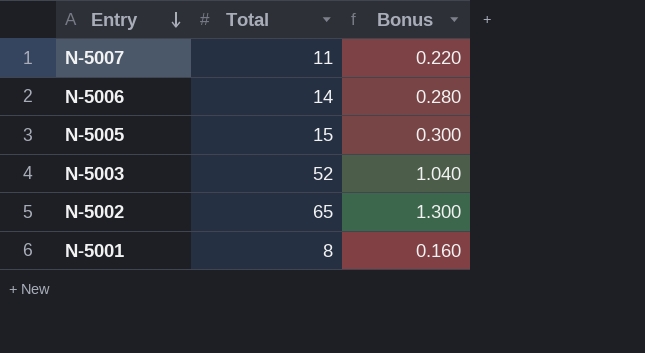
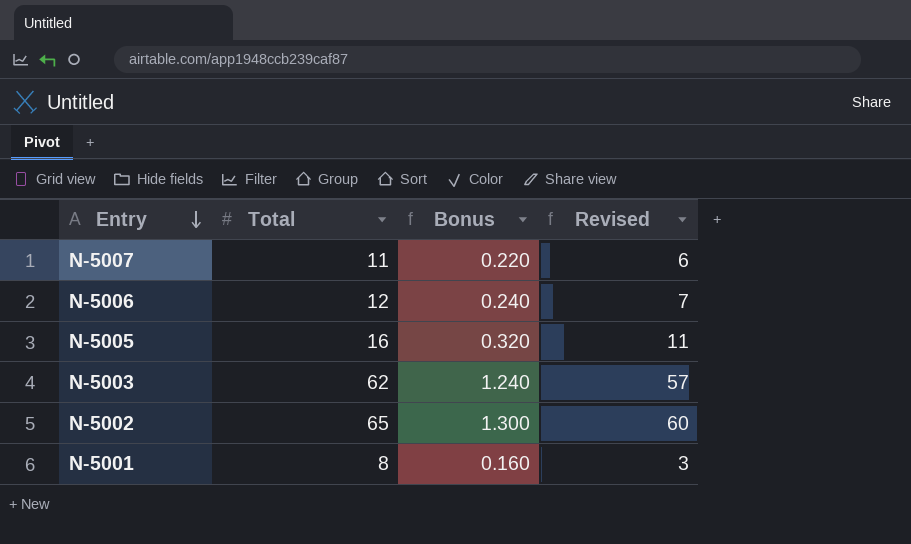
column Revised | formula: none -> [Total] - 5
N-5006 | Total: 14 -> 12
N-5006 | Bonus: 0.280 -> 0.240
N-5005 | Total: 15 -> 16
N-5005 | Bonus: 0.300 -> 0.320
N-5003 | Total: 52 -> 62
N-5003 | Bonus: 1.040 -> 1.240

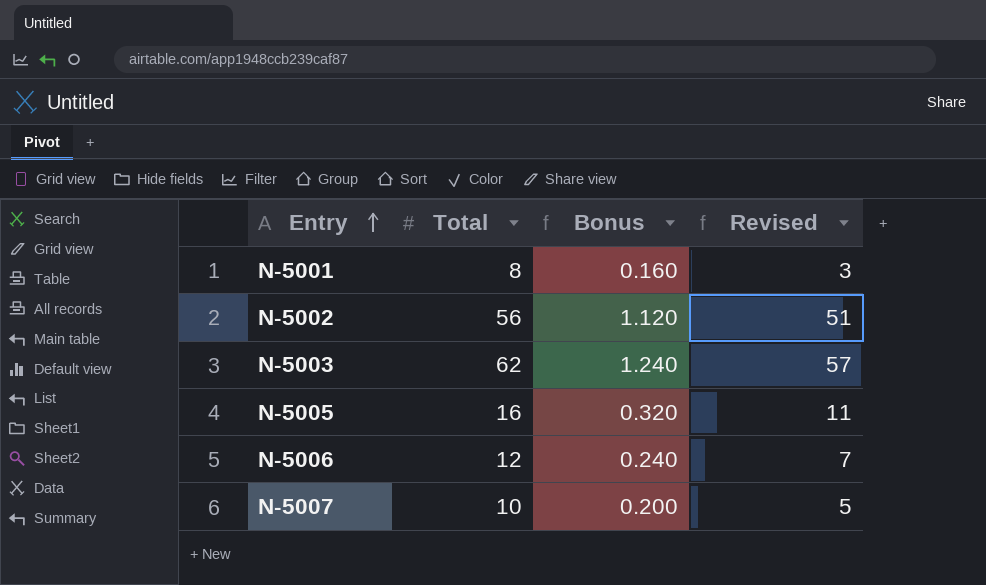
row order: Entry descending -> Entry ascending
N-5002 | Total: 65 -> 56
N-5002 | Bonus: 1.300 -> 1.120
N-5002 | Revised: 60 -> 51
N-5007 | Total: 11 -> 10
N-5007 | Bonus: 0.220 -> 0.200
N-5007 | Revised: 6 -> 5

